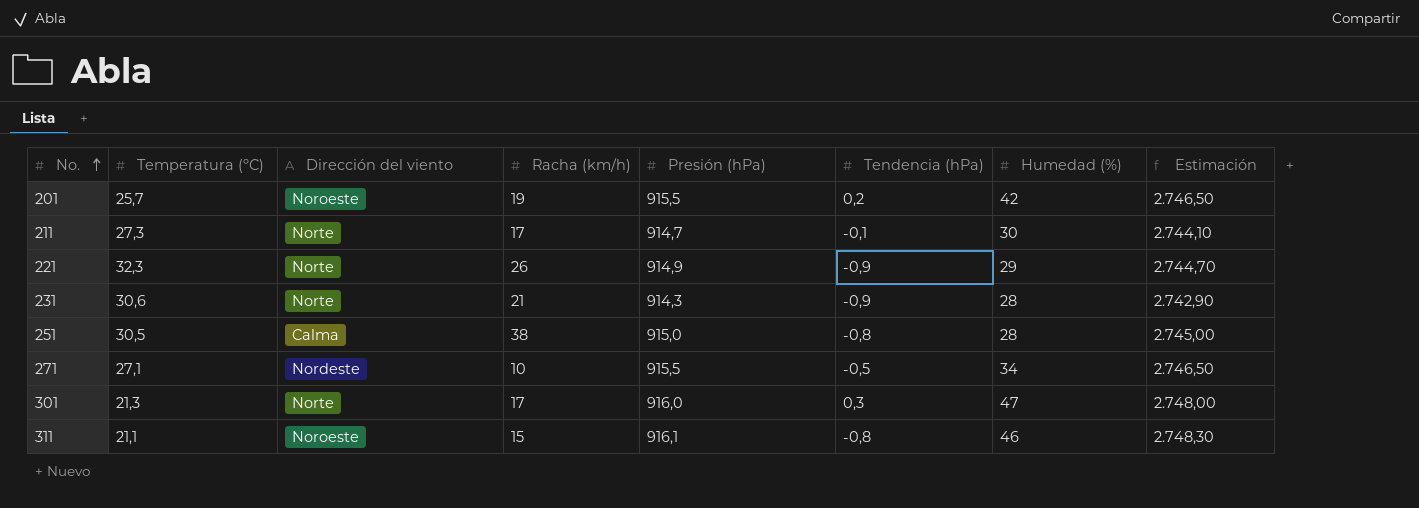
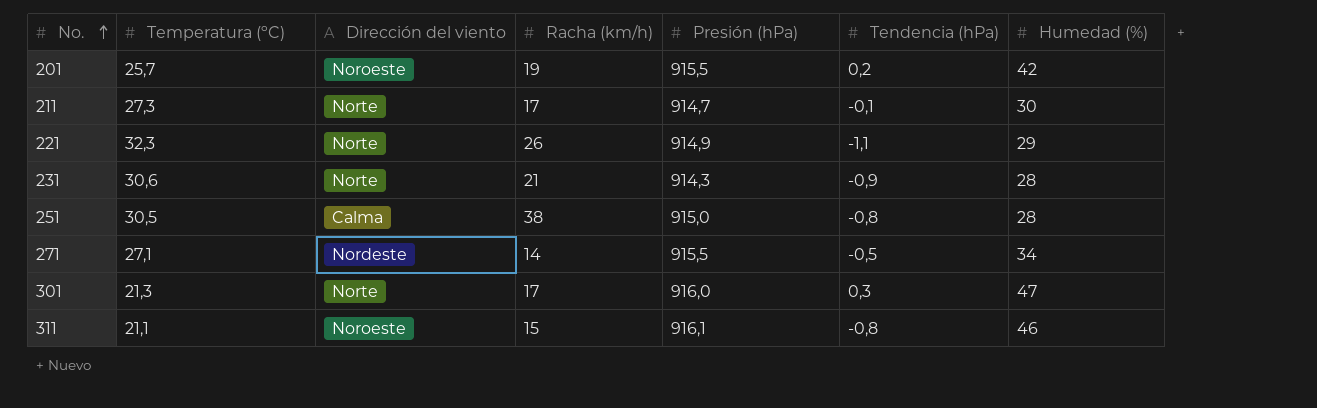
column Estimación | formula: [Presión (hPa)] * 3 -> none
221 | Tendencia (hPa): -0,9 -> -1,1
271 | Racha (km/h): 10 -> 14

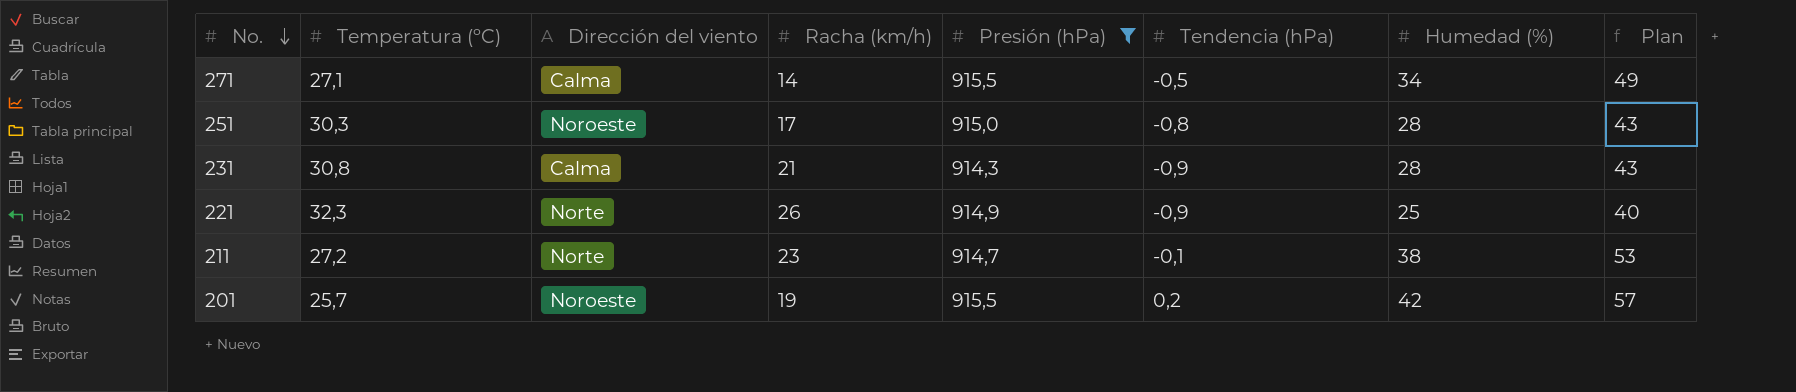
filter: none -> Presión (hPa) <= 915,5
row order: No. ascending -> No. descending
column Plan | formula: none -> [Humedad (%)] + 15
271 | Dirección del viento: Nordeste -> Calma
251 | Temperatura (ºC): 30,5 -> 30,3
251 | Dirección del viento: Calma -> Noroeste
251 | Racha (km/h): 38 -> 17
231 | Temperatura (ºC): 30,6 -> 30,8
231 | Dirección del viento: Norte -> Calma
221 | Tendencia (hPa): -1,1 -> -0,9
221 | Humedad (%): 29 -> 25
211 | Temperatura (ºC): 27,3 -> 27,2
211 | Racha (km/h): 17 -> 23
211 | Humedad (%): 30 -> 38

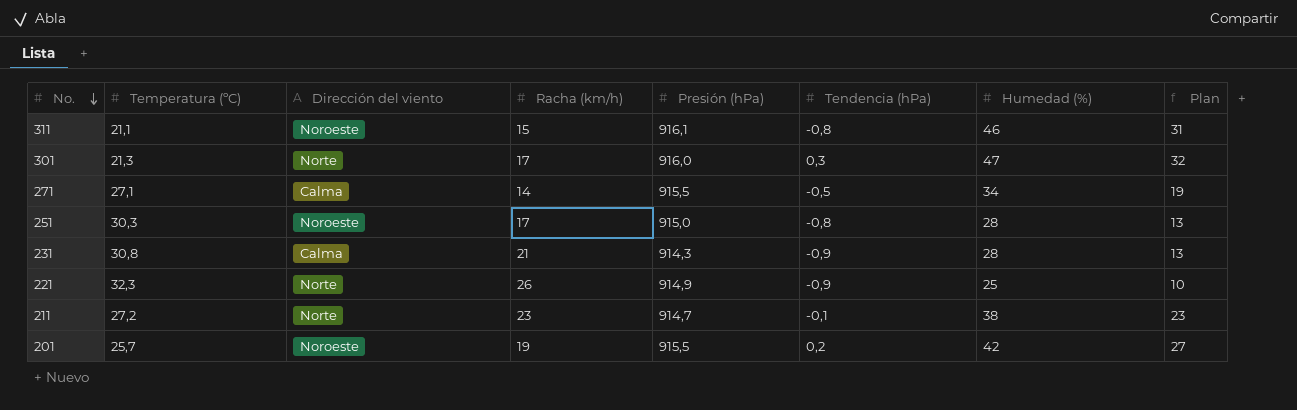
filter: Presión (hPa) <= 915,5 -> none
column Plan | formula: [Humedad (%)] + 15 -> [Humedad (%)] - 15

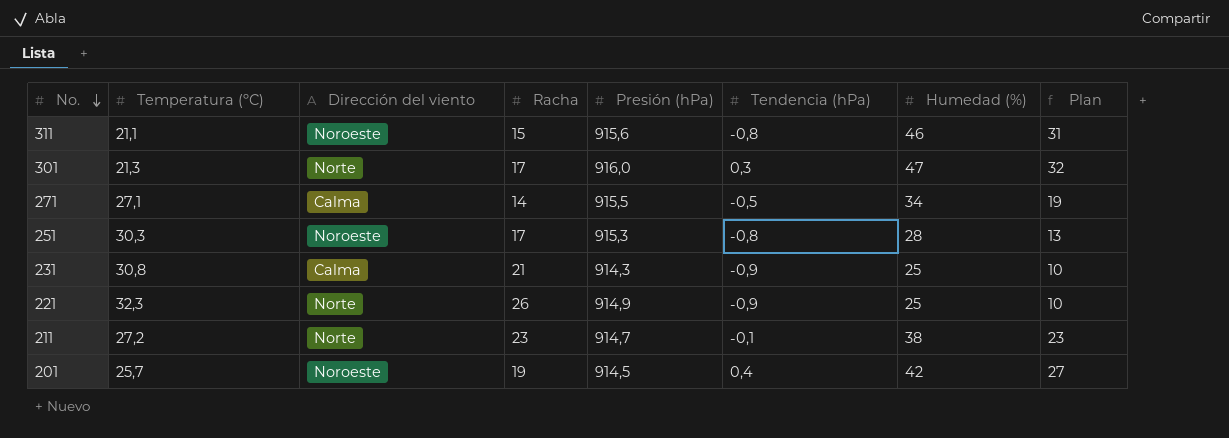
column name: Racha (km/h) -> Racha
311 | Presión (hPa): 916,1 -> 915,6
251 | Presión (hPa): 915,0 -> 915,3
231 | Humedad (%): 28 -> 25
231 | Plan: 13 -> 10
201 | Presión (hPa): 915,5 -> 914,5
201 | Tendencia (hPa): 0,2 -> 0,4

